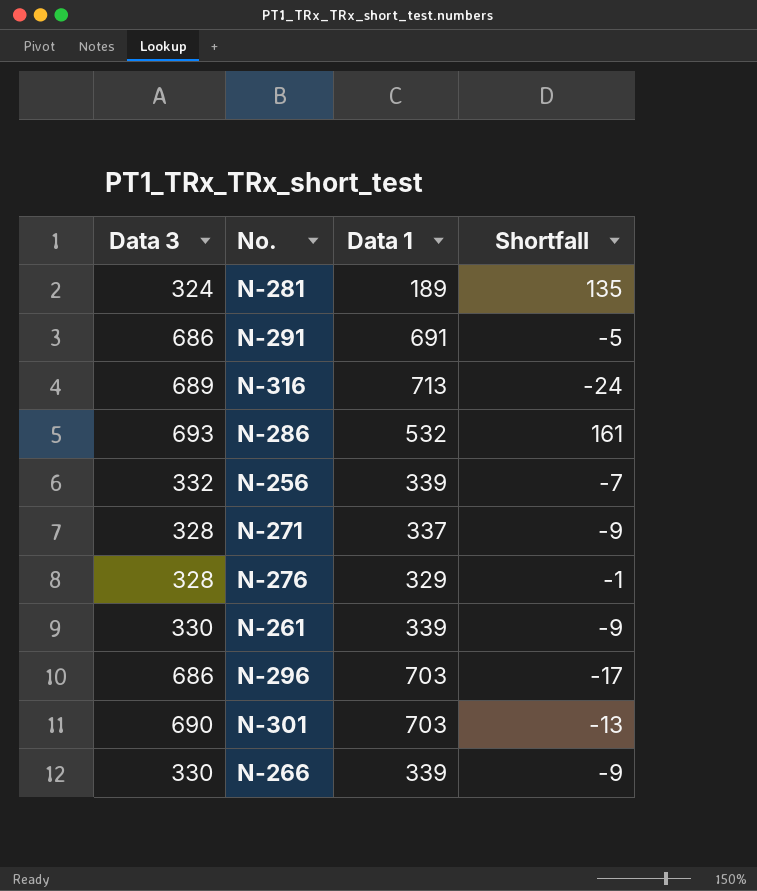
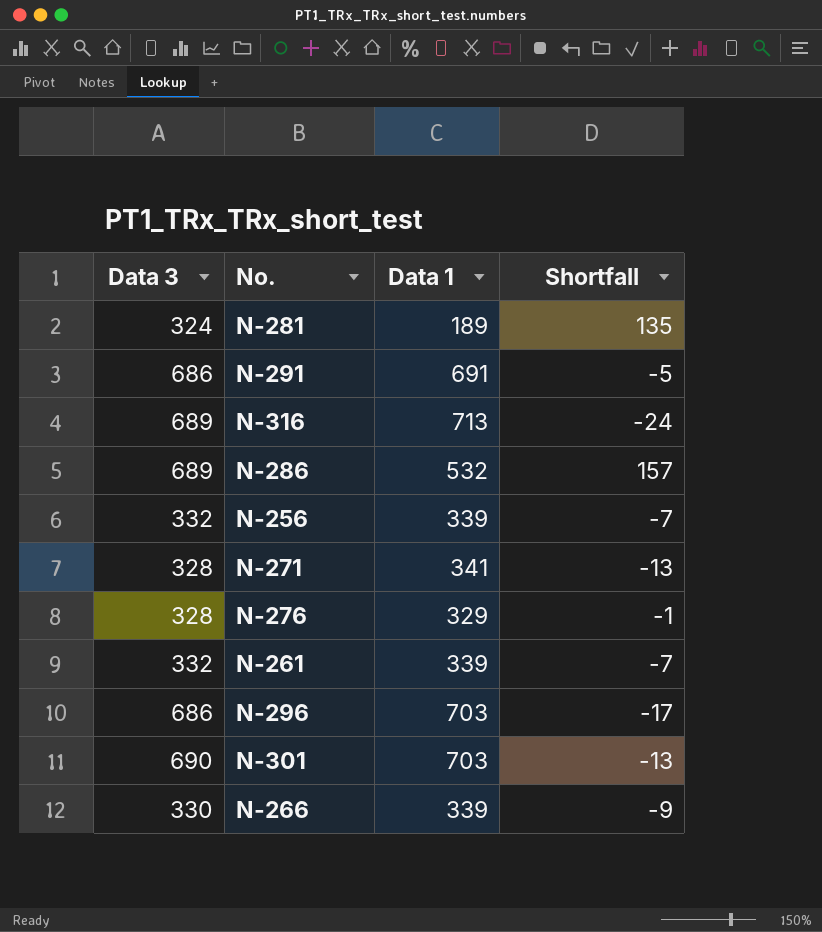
N-286 | Data 3: 693 -> 689
N-286 | Shortfall: 161 -> 157
N-271 | Data 1: 337 -> 341
N-271 | Shortfall: -9 -> -13
N-261 | Data 3: 330 -> 332
N-261 | Shortfall: -9 -> -7

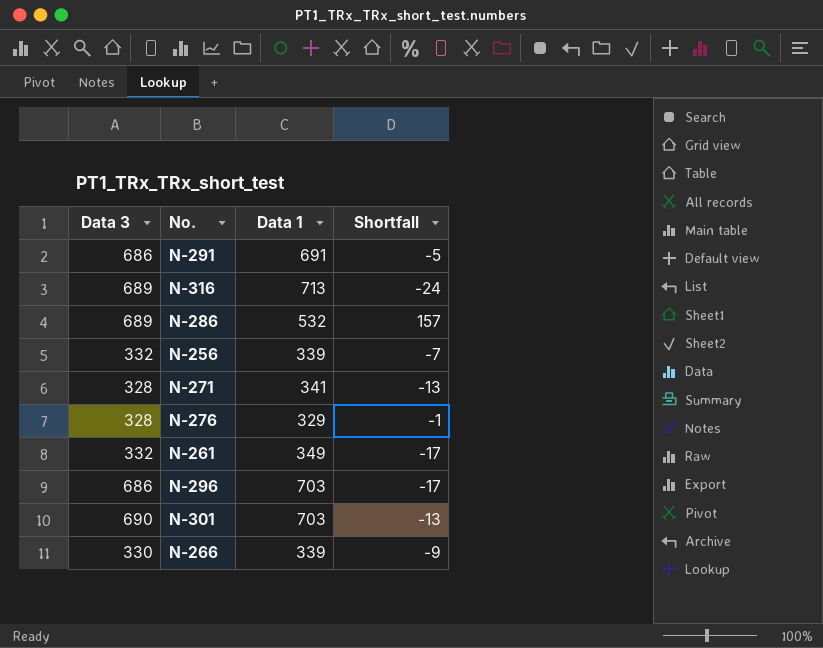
row N-281: 324 | 189 | 135 -> none
N-261 | Data 1: 339 -> 349
N-261 | Shortfall: -7 -> -17

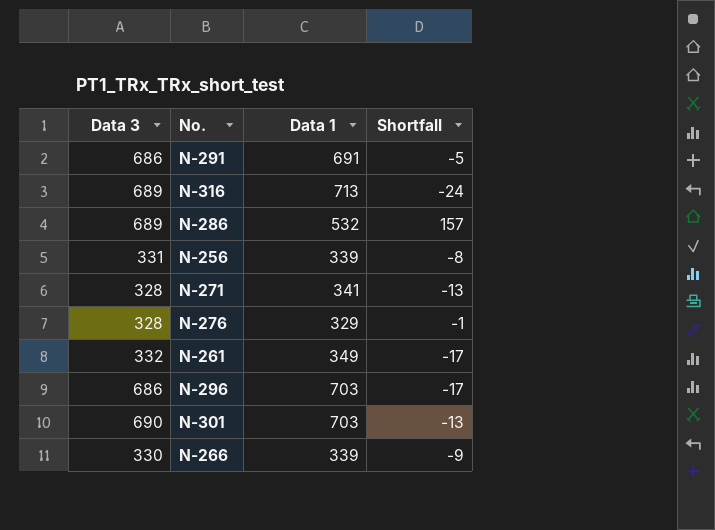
N-256 | Data 3: 332 -> 331
N-256 | Shortfall: -7 -> -8

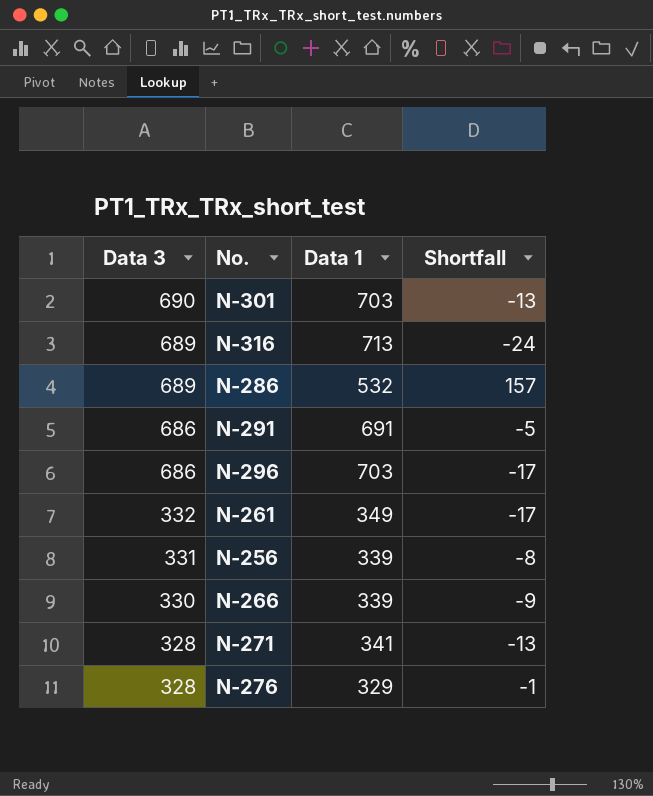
row order: none -> Data 3 descending

